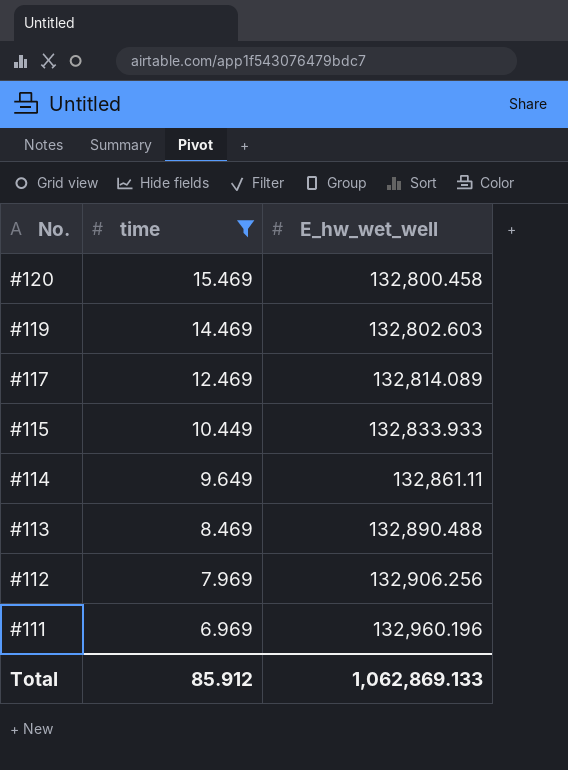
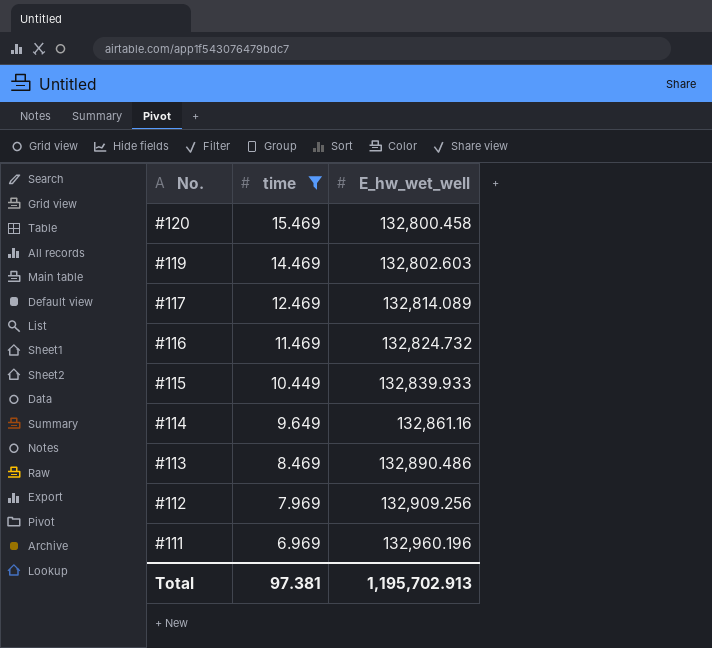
row #116: none -> 11.469 | 132,824.732
#115 | E_hw_wet_well: 132,833.933 -> 132,839.933
#114 | E_hw_wet_well: 132,861.11 -> 132,861.16
#113 | E_hw_wet_well: 132,890.488 -> 132,890.486
#112 | E_hw_wet_well: 132,906.256 -> 132,909.256
Total | time: 85.912 -> 97.381
Total | E_hw_wet_well: 1,062,869.133 -> 1,195,702.913

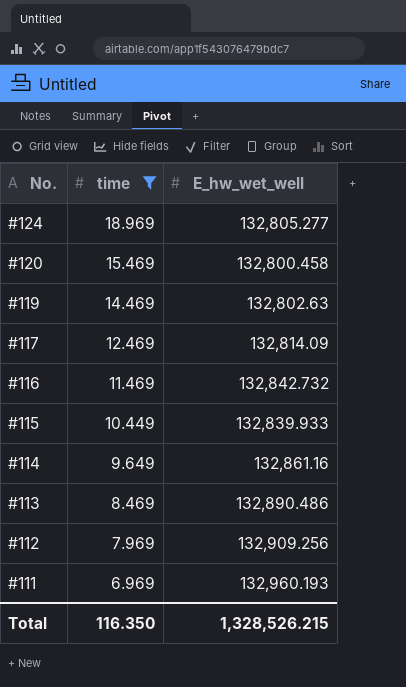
row #124: none -> 18.969 | 132,805.277
#119 | E_hw_wet_well: 132,802.603 -> 132,802.63
#117 | E_hw_wet_well: 132,814.089 -> 132,814.09
#116 | E_hw_wet_well: 132,824.732 -> 132,842.732
#111 | E_hw_wet_well: 132,960.196 -> 132,960.193
Total | time: 97.381 -> 116.350
Total | E_hw_wet_well: 1,195,702.913 -> 1,328,526.215

